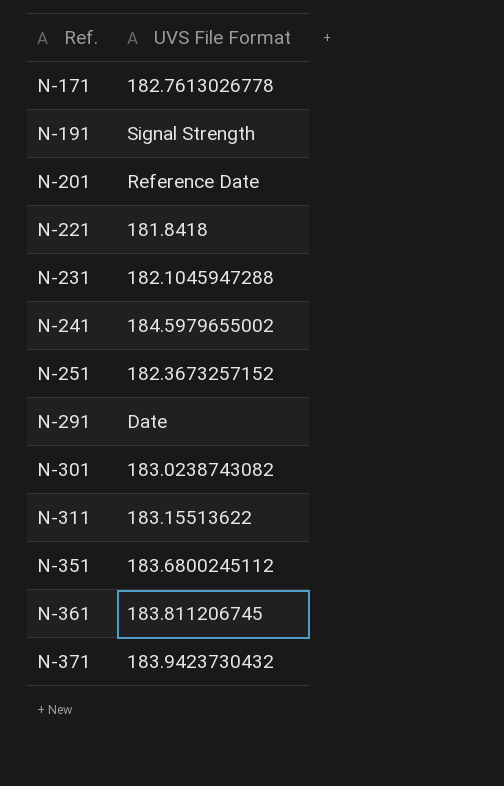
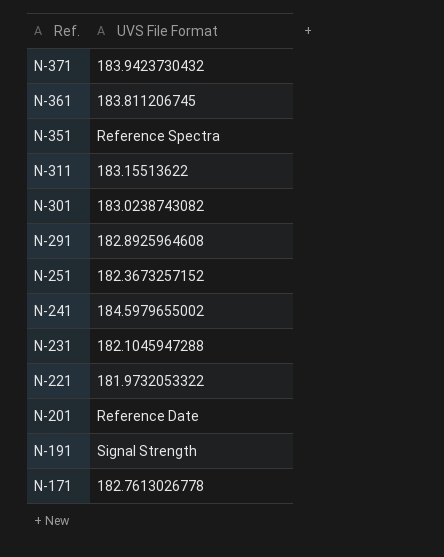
row order: Ref. ascending -> Ref. descending
N-351 | UVS File Format: 183.6800245112 -> Reference Spectra
N-291 | UVS File Format: Date -> 182.8925964608
N-221 | UVS File Format: 181.8418 -> 181.9732053322

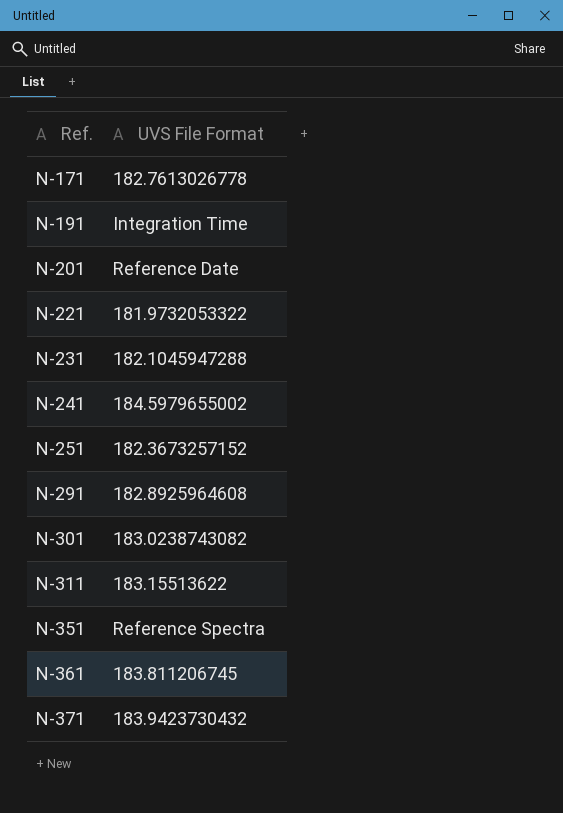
row order: Ref. descending -> Ref. ascending
N-191 | UVS File Format: Signal Strength -> Integration Time

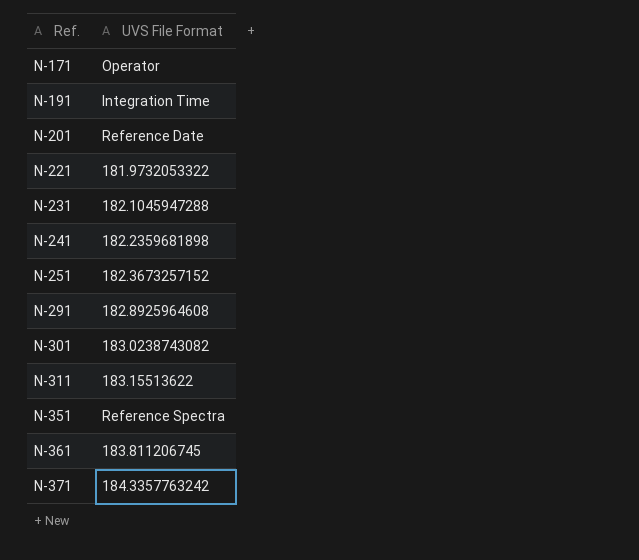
N-171 | UVS File Format: 182.7613026778 -> Operator
N-241 | UVS File Format: 184.5979655002 -> 182.2359681898
N-371 | UVS File Format: 183.9423730432 -> 184.3357763242

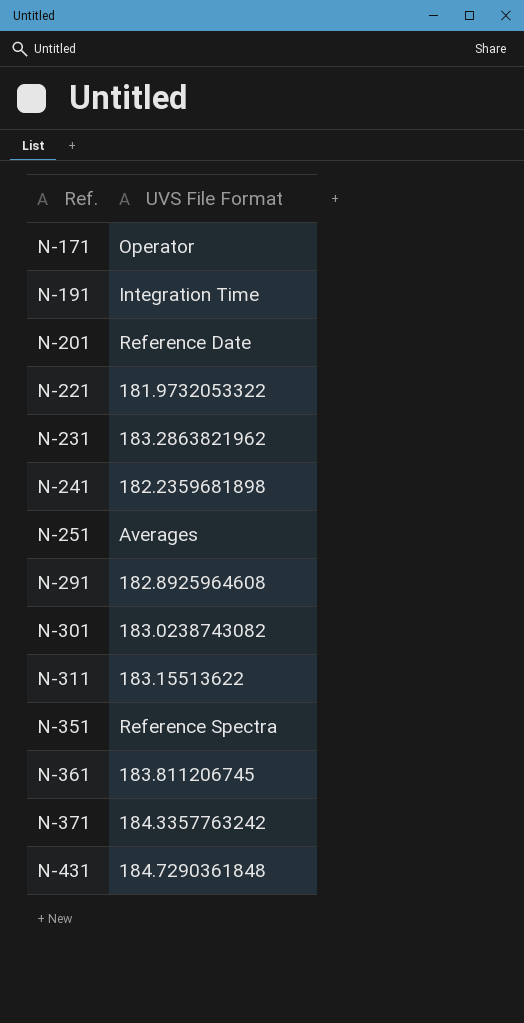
N-231 | UVS File Format: 182.1045947288 -> 183.2863821962
N-251 | UVS File Format: 182.3673257152 -> Averages
row N-431: none -> 184.7290361848

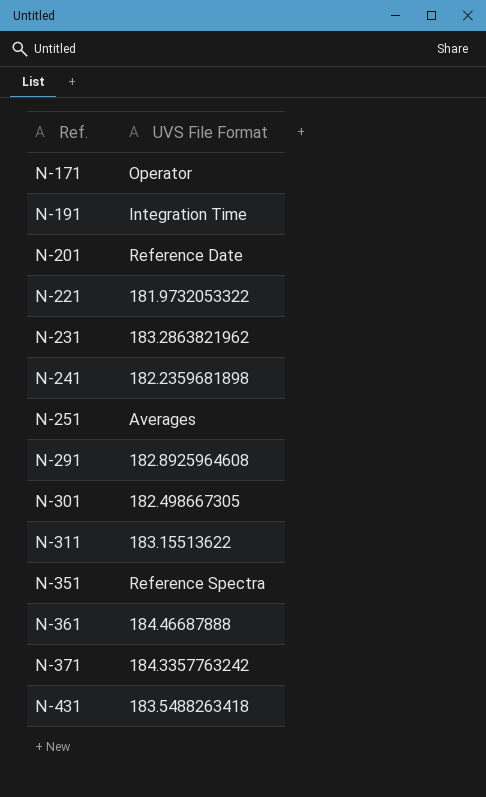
N-301 | UVS File Format: 183.0238743082 -> 182.498667305
N-361 | UVS File Format: 183.811206745 -> 184.46687888
N-431 | UVS File Format: 184.7290361848 -> 183.5488263418

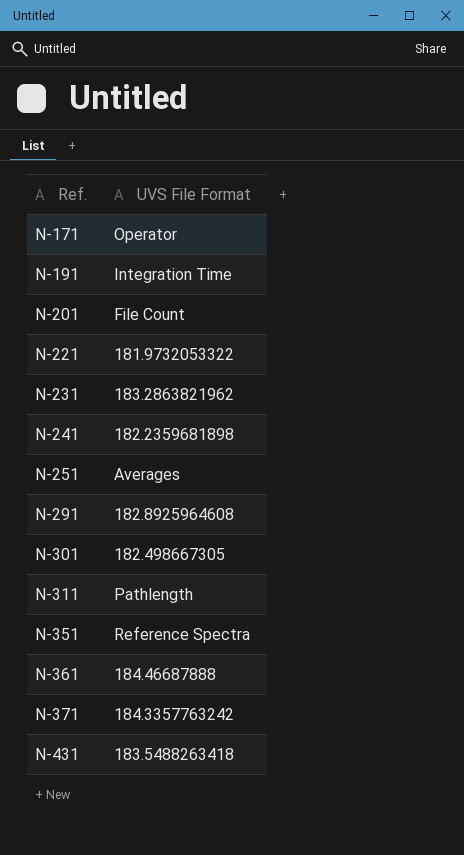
N-201 | UVS File Format: Reference Date -> File Count
N-311 | UVS File Format: 183.15513622 -> Pathlength

